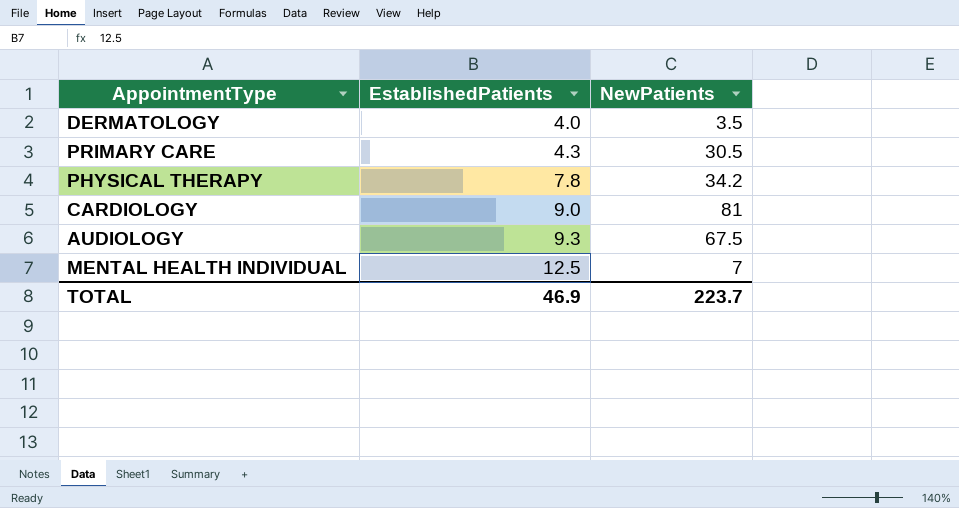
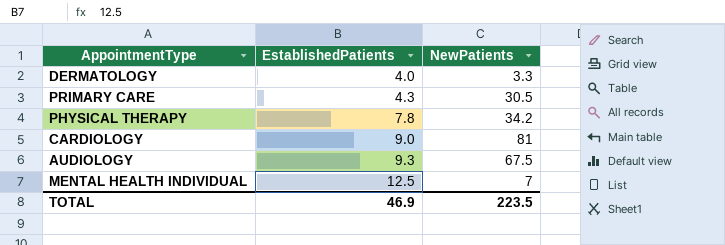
DERMATOLOGY | NewPatients: 3.5 -> 3.3
TOTAL | NewPatients: 223.7 -> 223.5

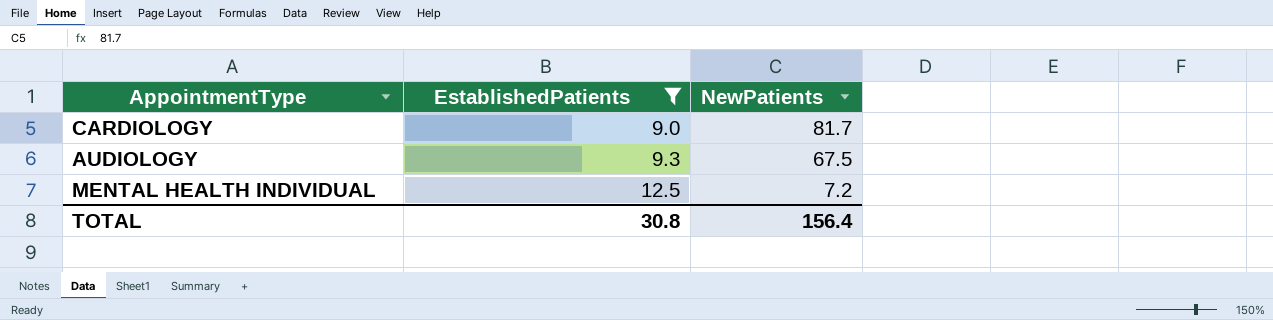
filter: none -> EstablishedPatients >= 9.0
CARDIOLOGY | NewPatients: 81 -> 81.7
MENTAL HEALTH INDIVIDUAL | NewPatients: 7 -> 7.2
TOTAL | EstablishedPatients: 46.9 -> 30.8
TOTAL | NewPatients: 223.5 -> 156.4

